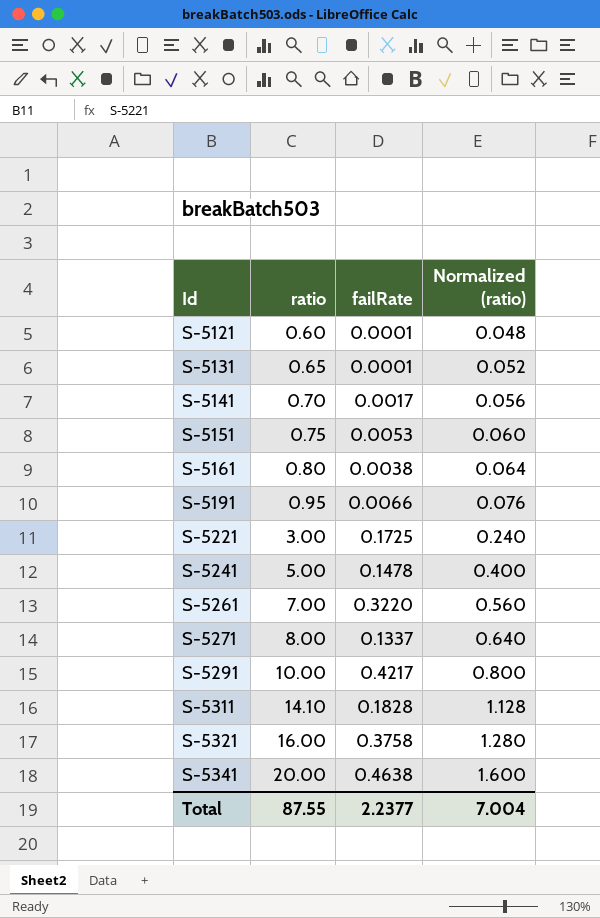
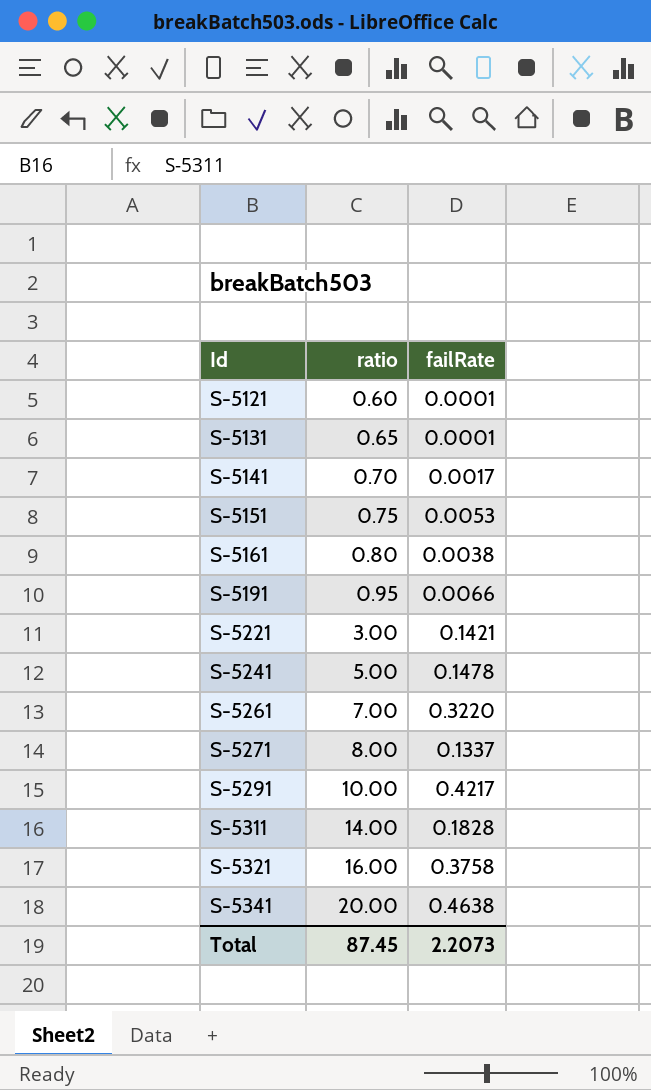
column Normalized (ratio) | formula: [ratio] * 0.08 -> none
S-5221 | failRate: 0.1725 -> 0.1421
S-5311 | ratio: 14.10 -> 14.00
Total | ratio: 87.55 -> 87.45
Total | failRate: 2.2377 -> 2.2073

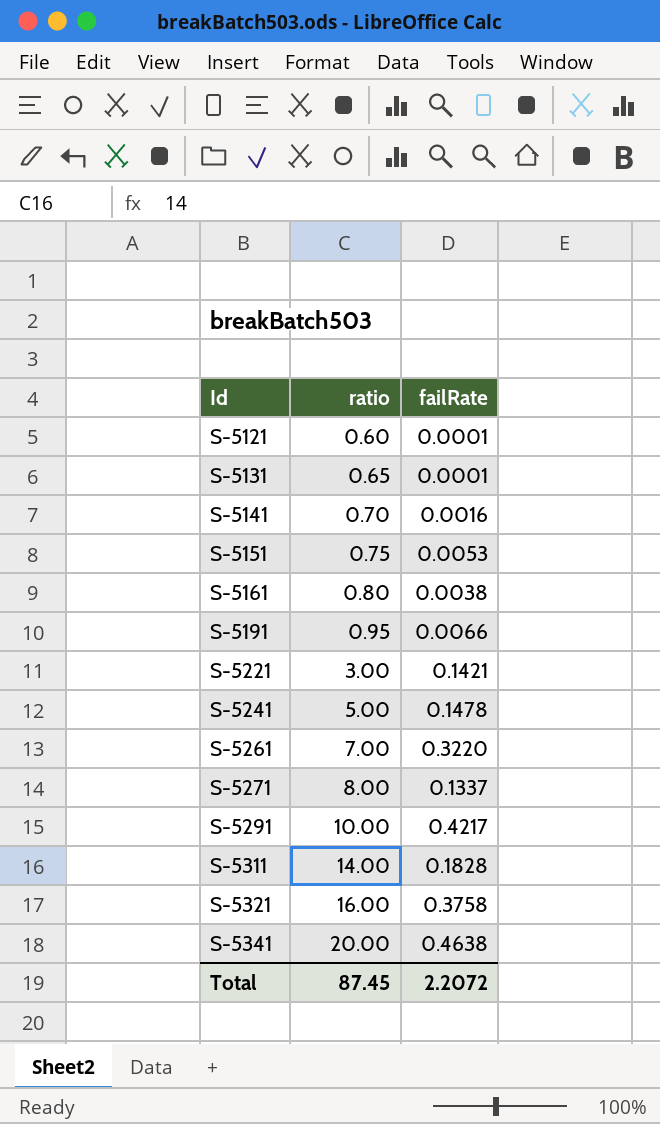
S-5141 | failRate: 0.0017 -> 0.0016
Total | failRate: 2.2073 -> 2.2072

